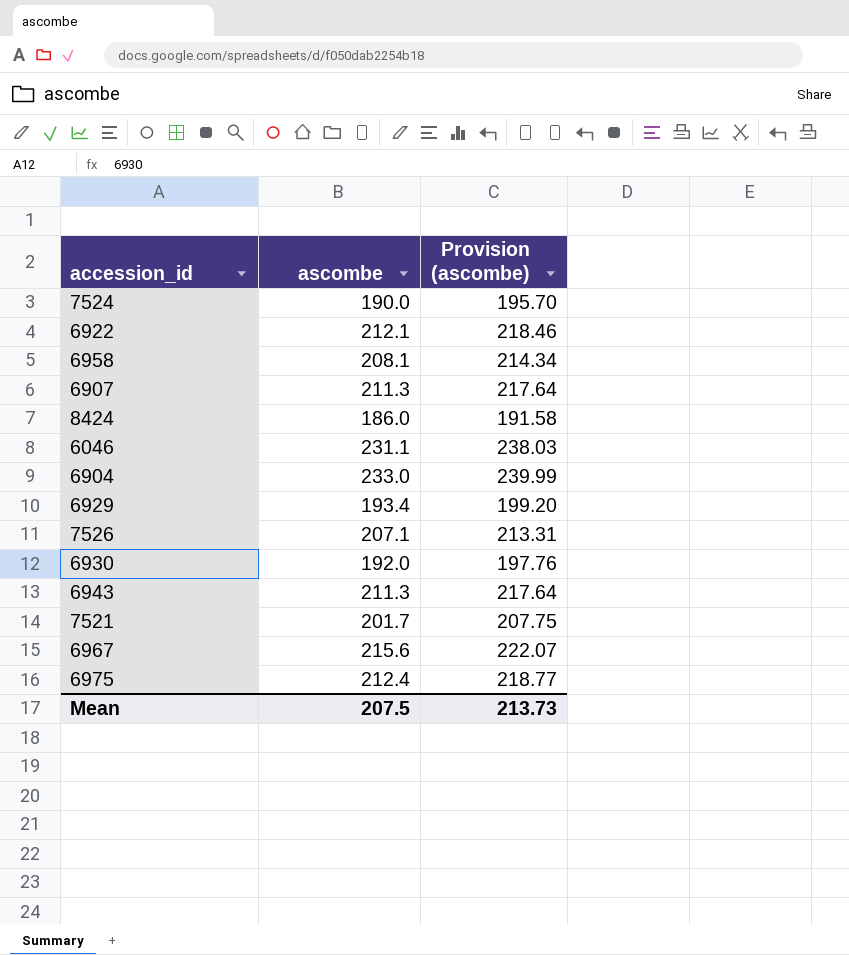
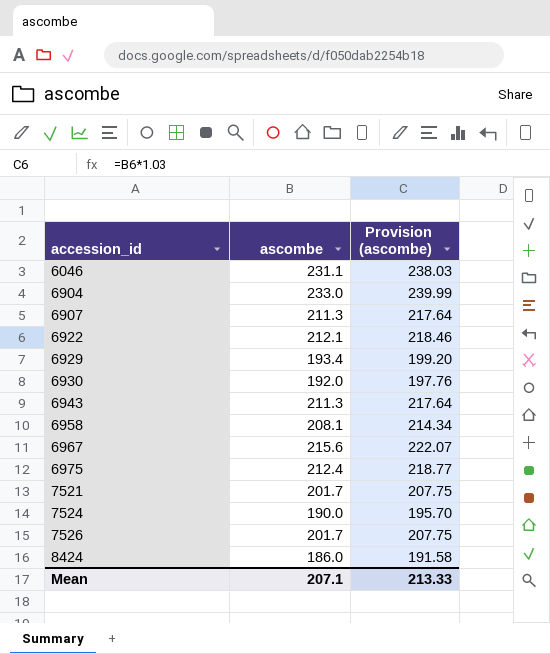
row order: none -> accession_id ascending
7526 | ascombe: 207.1 -> 201.7
7526 | Provision (ascombe): 213.31 -> 207.75
Mean | ascombe: 207.5 -> 207.1
Mean | Provision (ascombe): 213.73 -> 213.33

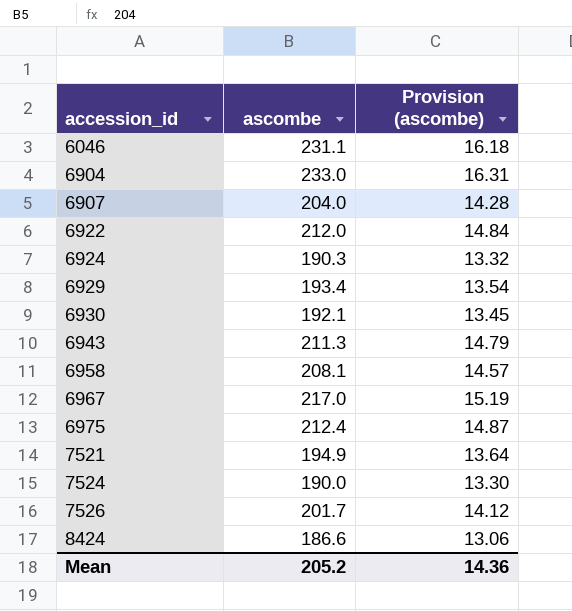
column Provision (ascombe) | formula: [ascombe] * 1.03 -> [ascombe] * 0.07
6907 | ascombe: 211.3 -> 204.0
6922 | ascombe: 212.1 -> 212.0
row 6924: none -> 190.3 | 13.32
6930 | ascombe: 192.0 -> 192.1
6967 | ascombe: 215.6 -> 217.0
7521 | ascombe: 201.7 -> 194.9
8424 | ascombe: 186.0 -> 186.6
Mean | ascombe: 207.1 -> 205.2
Mean | Provision (ascombe): 213.33 -> 14.36

